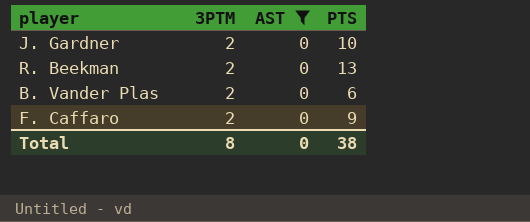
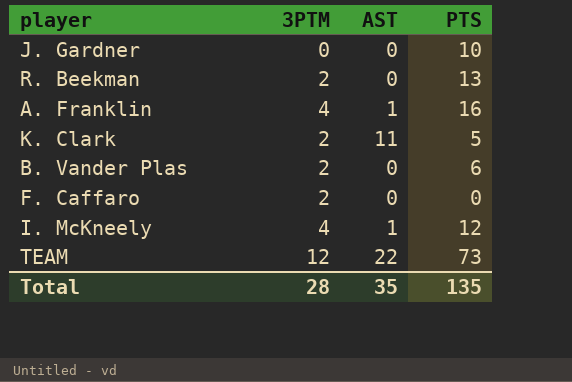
filter: AST = 0 -> none
J. Gardner | 3PTM: 2 -> 0
F. Caffaro | PTS: 9 -> 0
Total | 3PTM: 8 -> 28
Total | AST: 0 -> 35
Total | PTS: 38 -> 135

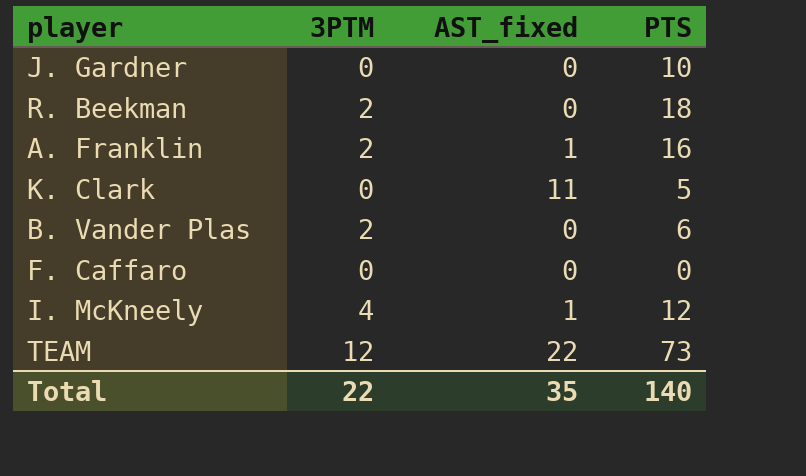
column name: AST -> AST_fixed
R. Beekman | PTS: 13 -> 18
A. Franklin | 3PTM: 4 -> 2
K. Clark | 3PTM: 2 -> 0
F. Caffaro | 3PTM: 2 -> 0
Total | 3PTM: 28 -> 22
Total | PTS: 135 -> 140

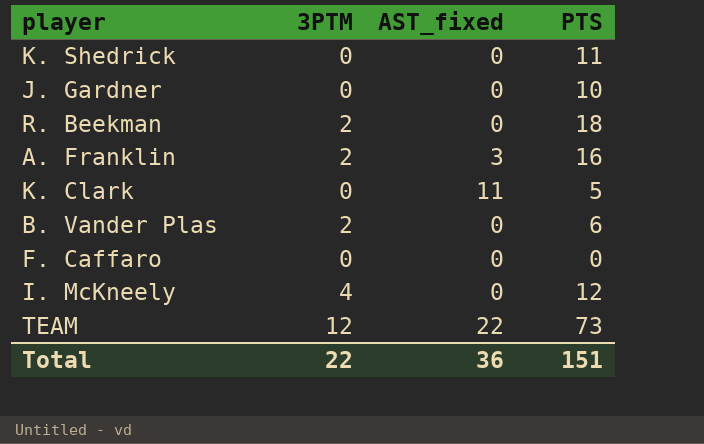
row K. Shedrick: none -> 0 | 0 | 11
A. Franklin | AST_fixed: 1 -> 3
I. McKneely | AST_fixed: 1 -> 0
Total | AST_fixed: 35 -> 36
Total | PTS: 140 -> 151

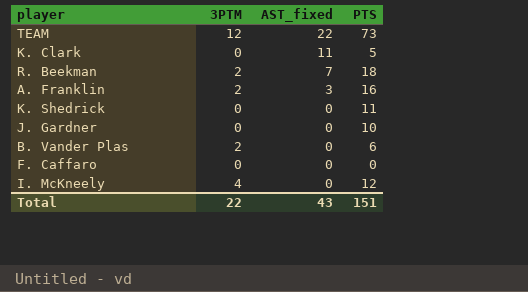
row order: none -> AST_fixed descending
R. Beekman | AST_fixed: 0 -> 7
Total | AST_fixed: 36 -> 43

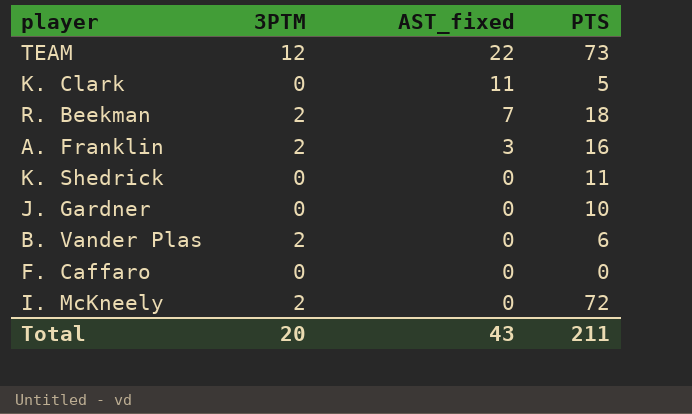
I. McKneely | 3PTM: 4 -> 2
I. McKneely | PTS: 12 -> 72
Total | 3PTM: 22 -> 20
Total | PTS: 151 -> 211

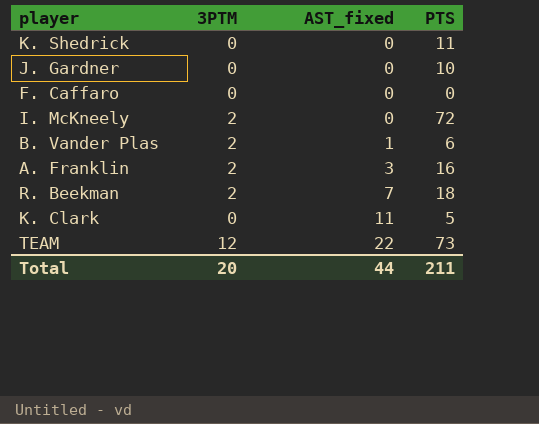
row order: AST_fixed descending -> AST_fixed ascending
B. Vander Plas | AST_fixed: 0 -> 1
Total | AST_fixed: 43 -> 44

